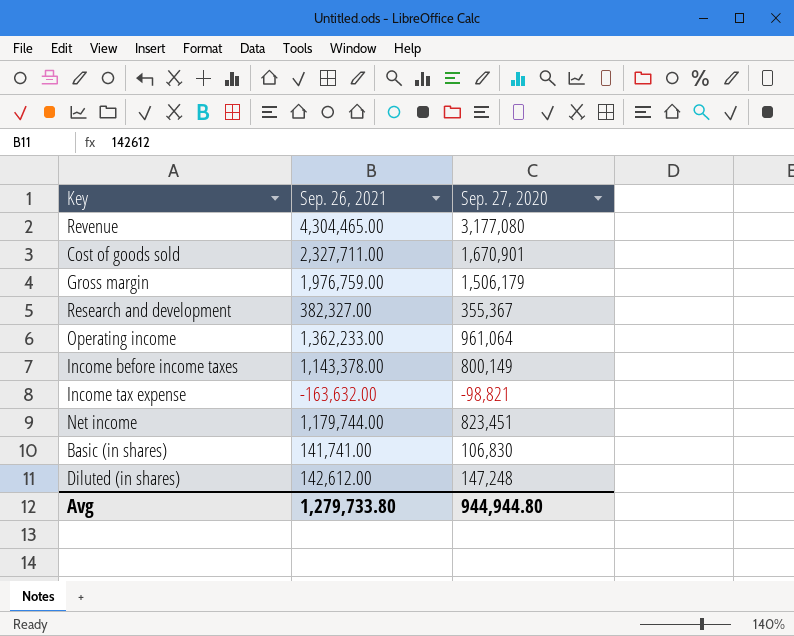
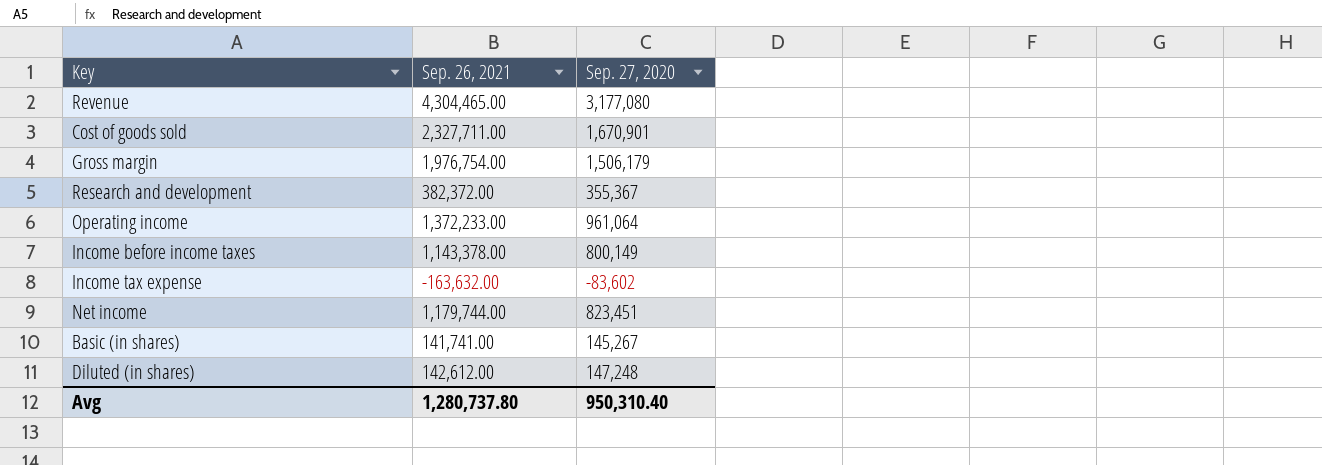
Gross margin | Sep. 26, 2021: 1,976,759.00 -> 1,976,754.00
Research and development | Sep. 26, 2021: 382,327.00 -> 382,372.00
Operating income | Sep. 26, 2021: 1,362,233.00 -> 1,372,233.00
Income tax expense | Sep. 27, 2020: -98,821 -> -83,602
Basic (in shares) | Sep. 27, 2020: 106,830 -> 145,267
Avg | Sep. 26, 2021: 1,279,733.80 -> 1,280,737.80
Avg | Sep. 27, 2020: 944,944.80 -> 950,310.40

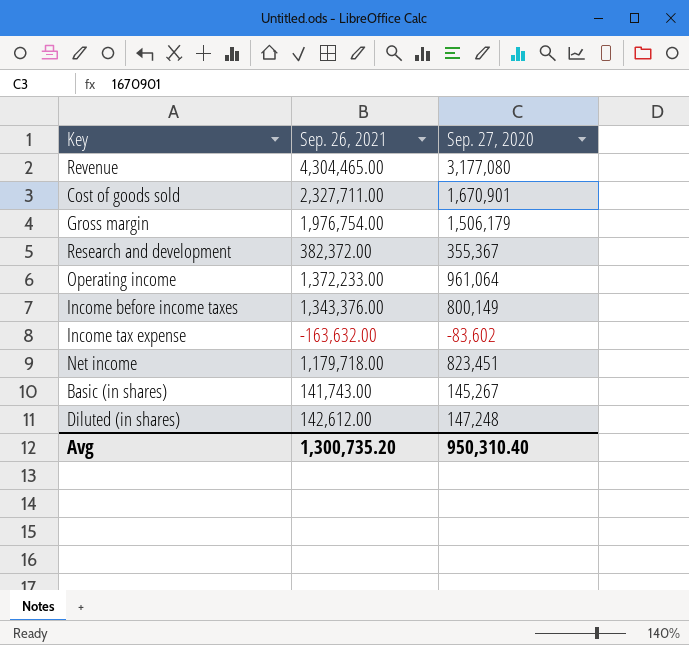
Income before income taxes | Sep. 26, 2021: 1,143,378.00 -> 1,343,376.00
Net income | Sep. 26, 2021: 1,179,744.00 -> 1,179,718.00
Basic (in shares) | Sep. 26, 2021: 141,741.00 -> 141,743.00
Avg | Sep. 26, 2021: 1,280,737.80 -> 1,300,735.20

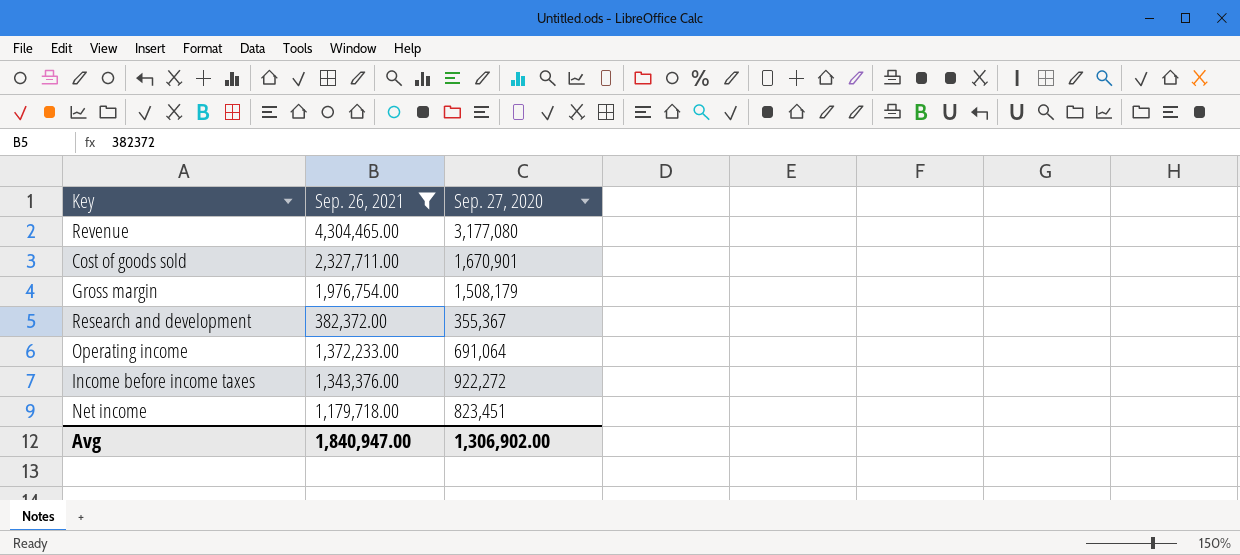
filter: none -> Sep. 26, 2021 >= 382,372.00
Gross margin | Sep. 27, 2020: 1,506,179 -> 1,508,179
Operating income | Sep. 27, 2020: 961,064 -> 691,064
Income before income taxes | Sep. 27, 2020: 800,149 -> 922,272
Avg | Sep. 26, 2021: 1,300,735.20 -> 1,840,947.00
Avg | Sep. 27, 2020: 950,310.40 -> 1,306,902.00

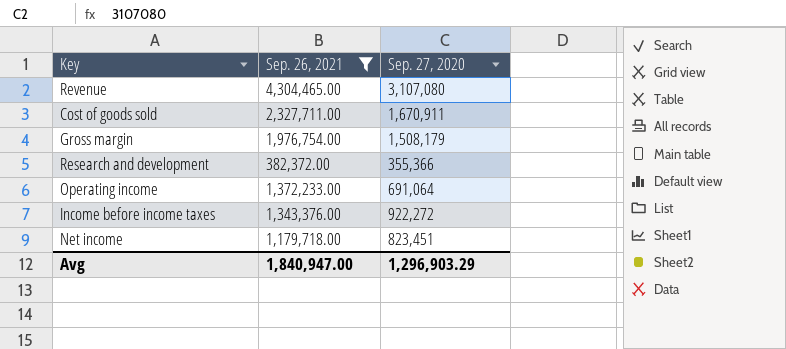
Revenue | Sep. 27, 2020: 3,177,080 -> 3,107,080
Cost of goods sold | Sep. 27, 2020: 1,670,901 -> 1,670,911
Research and development | Sep. 27, 2020: 355,367 -> 355,366
Avg | Sep. 27, 2020: 1,306,902.00 -> 1,296,903.29

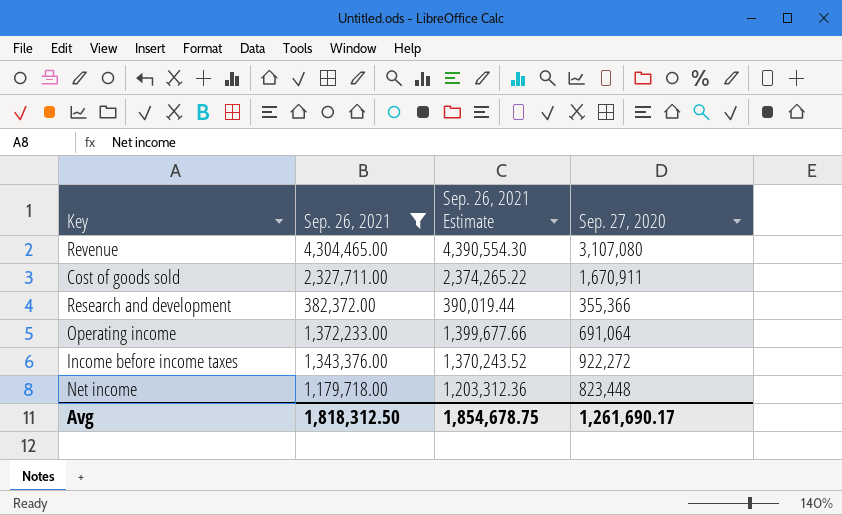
column Sep. 26, 2021 Estimate | formula: none -> [Sep. 26, 2021] * 1.02
row Gross margin: 1,976,754.00 | 1,508,179 -> none
Net income | Sep. 27, 2020: 823,451 -> 823,448
Avg | Sep. 26, 2021: 1,840,947.00 -> 1,818,312.50
Avg | Sep. 27, 2020: 1,296,903.29 -> 1,261,690.17

